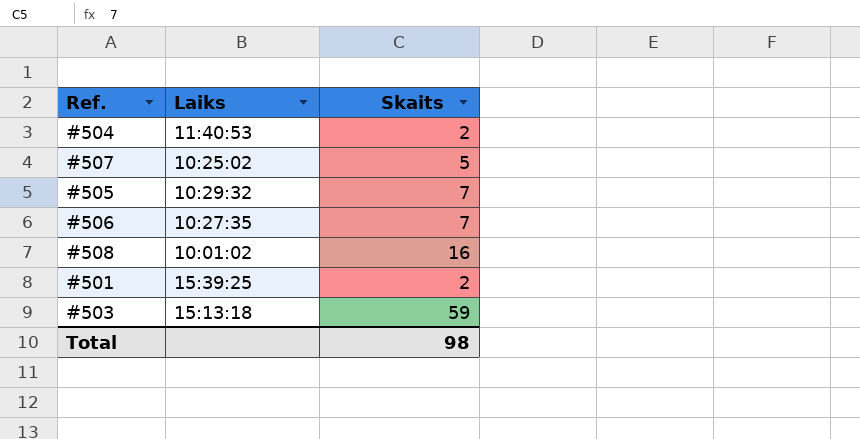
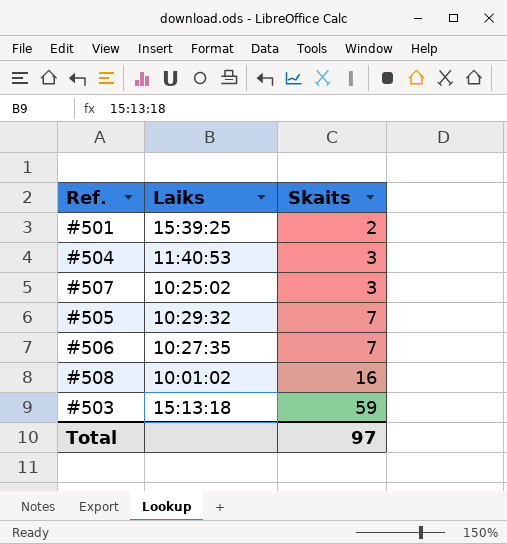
row order: none -> Skaits ascending
#504 | Skaits: 2 -> 3
#507 | Skaits: 5 -> 3
Total | Skaits: 98 -> 97

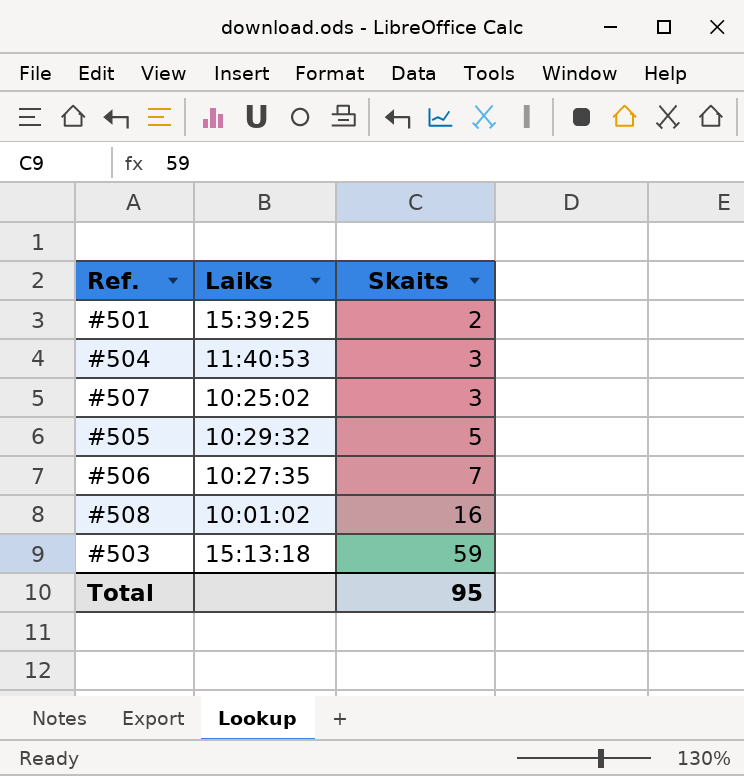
#505 | Skaits: 7 -> 5
Total | Skaits: 97 -> 95

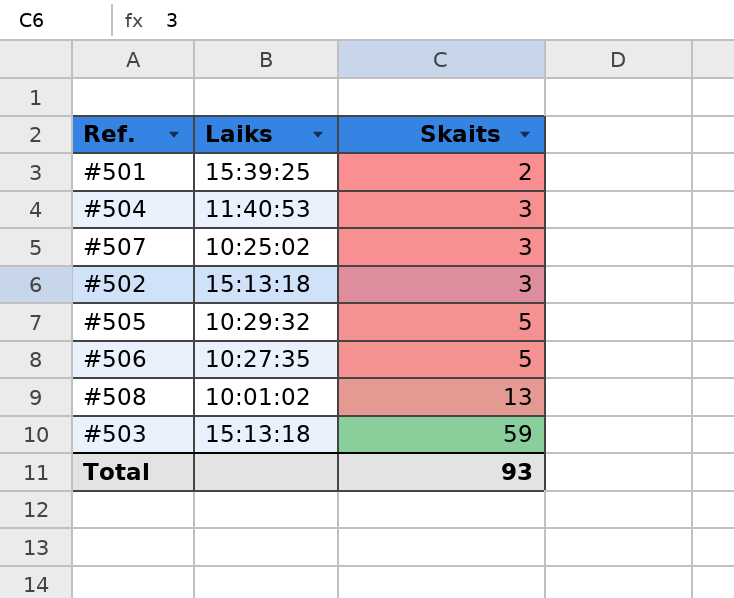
row #502: none -> 15:13:18 | 3
#506 | Skaits: 7 -> 5
#508 | Skaits: 16 -> 13
Total | Skaits: 95 -> 93

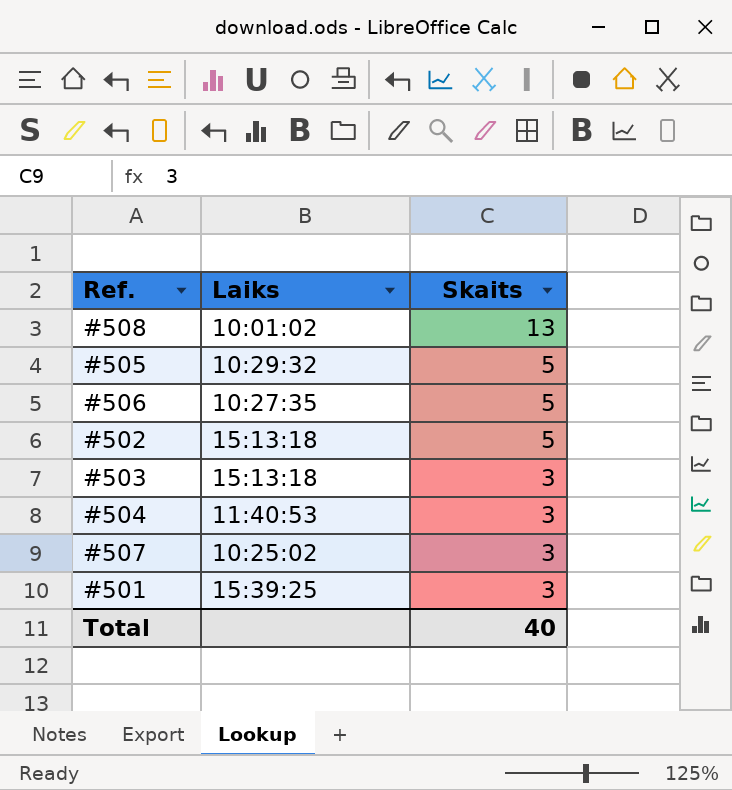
row order: Skaits ascending -> Skaits descending
#502 | Skaits: 3 -> 5
#503 | Skaits: 59 -> 3
#501 | Skaits: 2 -> 3
Total | Skaits: 93 -> 40

